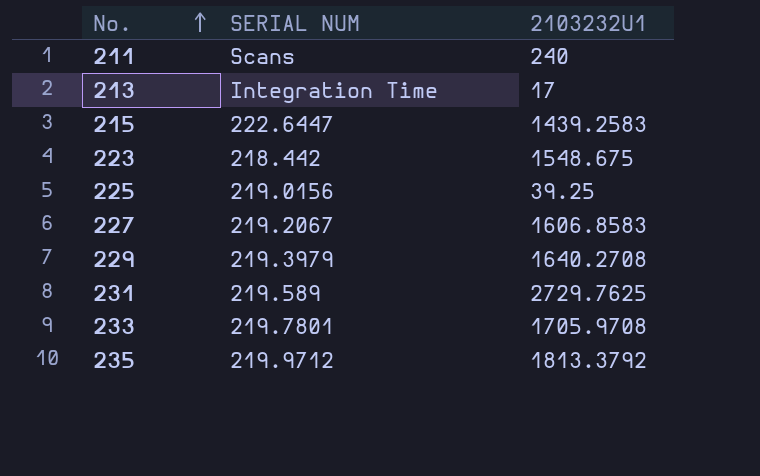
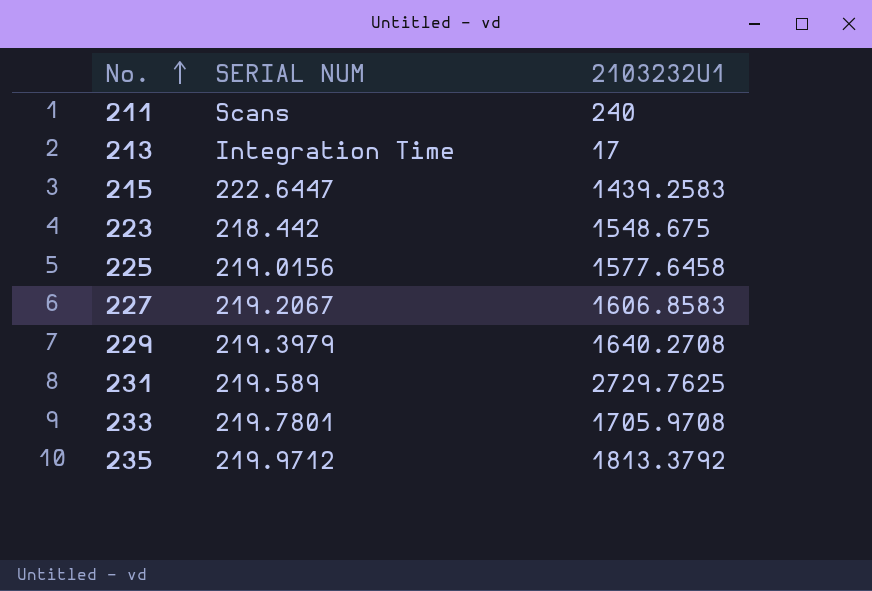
225 | 2103232U1: 39.25 -> 1577.6458

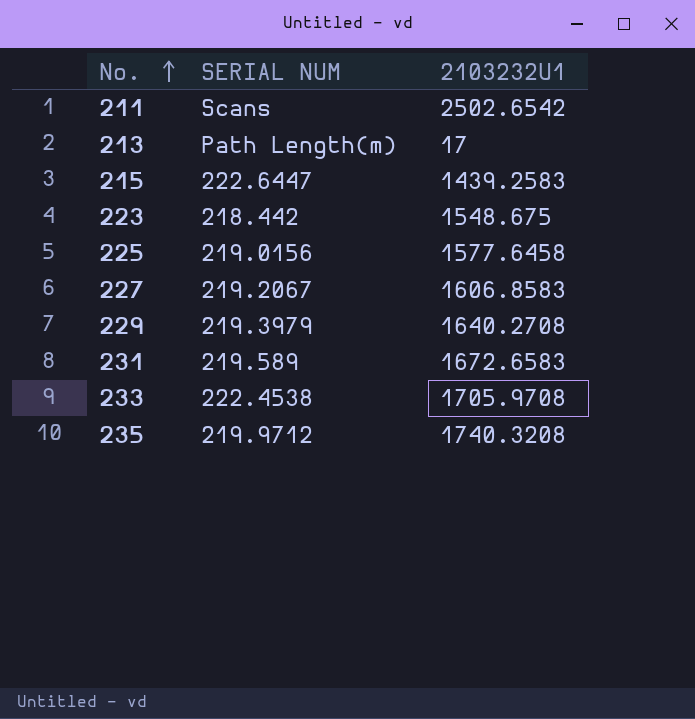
211 | 2103232U1: 240 -> 2502.6542
213 | SERIAL NUM: Integration Time -> Path Length(m)
231 | 2103232U1: 2729.7625 -> 1672.6583
233 | SERIAL NUM: 219.7801 -> 222.4538
235 | 2103232U1: 1813.3792 -> 1740.3208

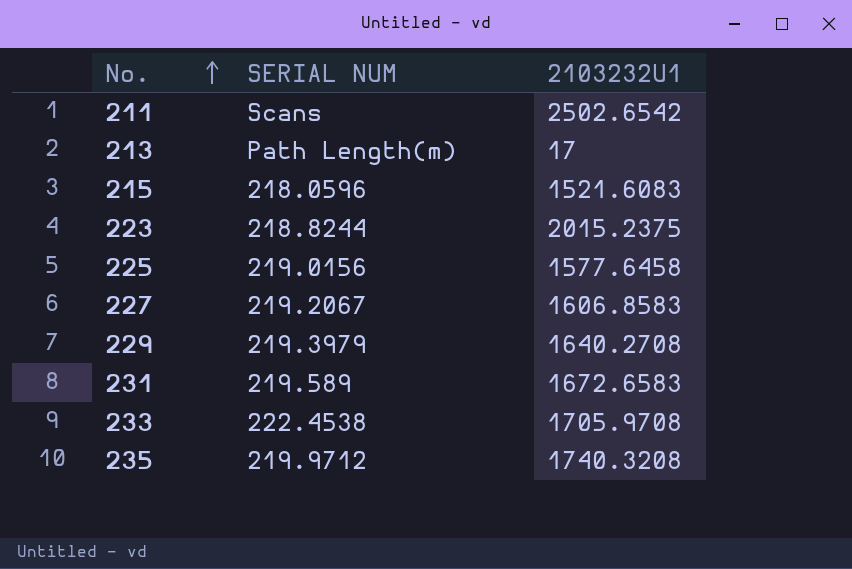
215 | SERIAL NUM: 222.6447 -> 218.0596
215 | 2103232U1: 1439.2583 -> 1521.6083
223 | SERIAL NUM: 218.442 -> 218.8244
223 | 2103232U1: 1548.675 -> 2015.2375

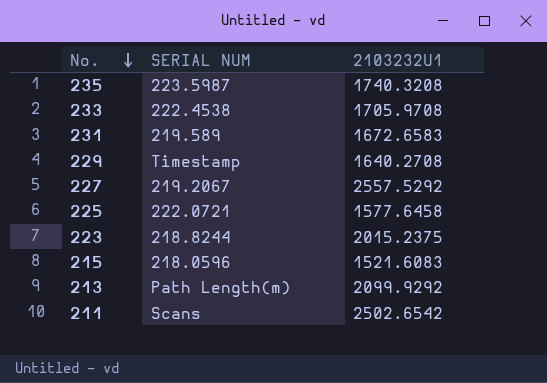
row order: No. ascending -> No. descending
235 | SERIAL NUM: 219.9712 -> 223.5987
229 | SERIAL NUM: 219.3979 -> Timestamp
227 | 2103232U1: 1606.8583 -> 2557.5292
225 | SERIAL NUM: 219.0156 -> 222.0721
213 | 2103232U1: 17 -> 2099.9292

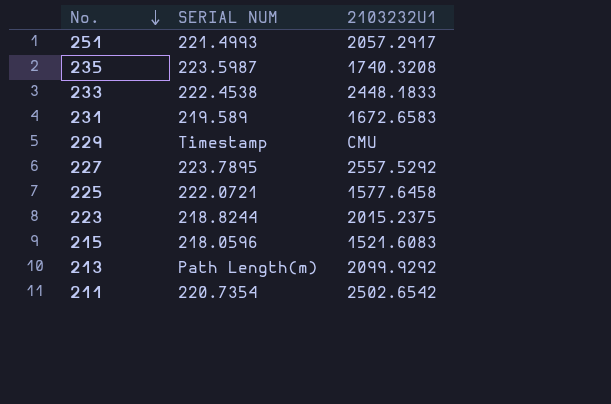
row 251: none -> 221.4993 | 2057.2917
233 | 2103232U1: 1705.9708 -> 2448.1833
229 | 2103232U1: 1640.2708 -> CMU
227 | SERIAL NUM: 219.2067 -> 223.7895
211 | SERIAL NUM: Scans -> 220.7354

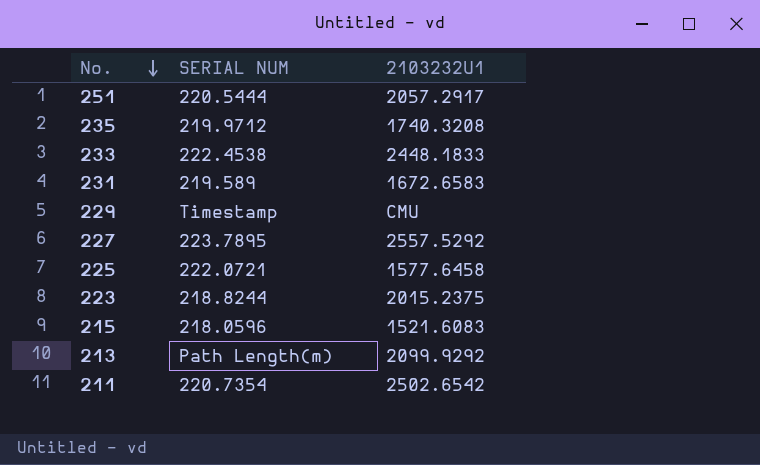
251 | SERIAL NUM: 221.4993 -> 220.5444
235 | SERIAL NUM: 223.5987 -> 219.9712

